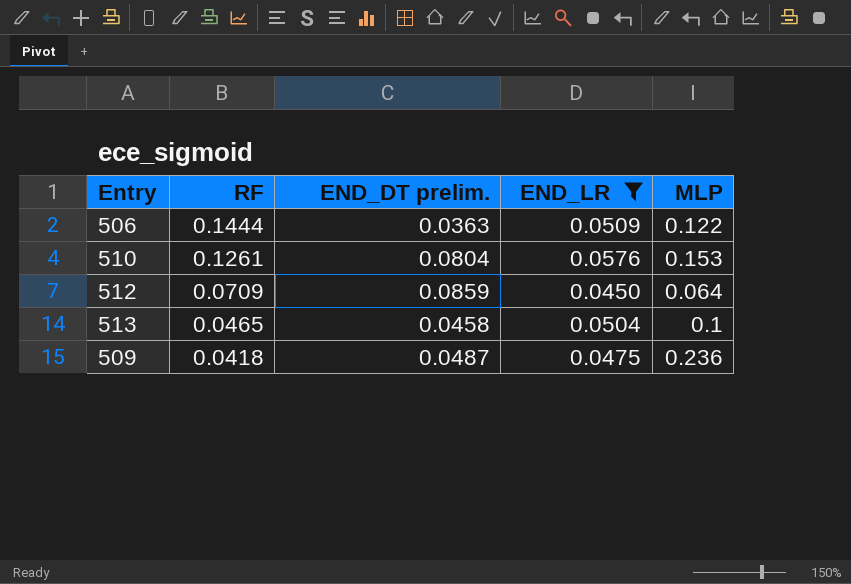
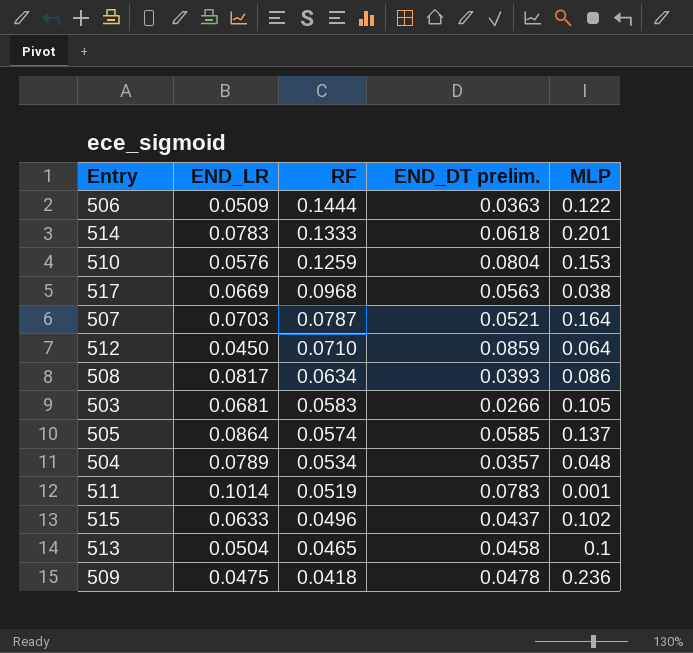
filter: END_LR <= 0.0576 -> none
column END_LR | position: 4 -> 2
510 | RF: 0.1261 -> 0.1259
512 | RF: 0.0709 -> 0.0710
509 | END_DT prelim.: 0.0487 -> 0.0478

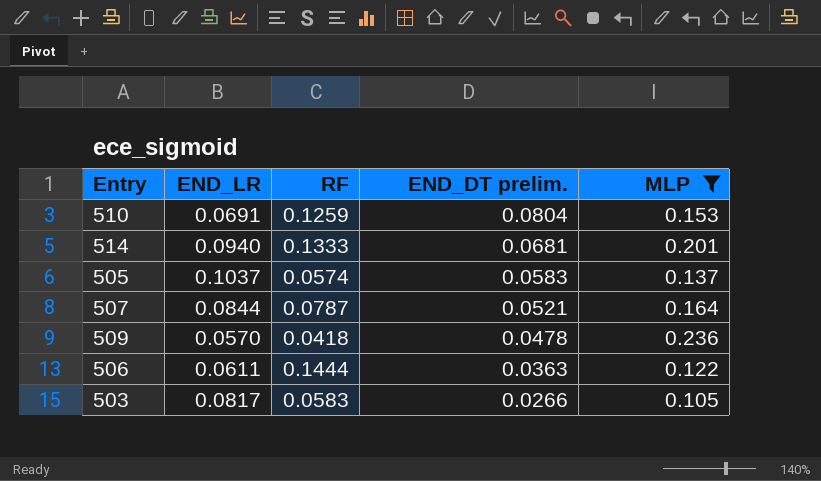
filter: none -> MLP >= 0.105
row order: RF descending -> END_DT prelim. descending
510 | END_LR: 0.0576 -> 0.0691
514 | END_LR: 0.0783 -> 0.0940
514 | END_DT prelim.: 0.0618 -> 0.0681
505 | END_LR: 0.0864 -> 0.1037
505 | END_DT prelim.: 0.0585 -> 0.0583
507 | END_LR: 0.0703 -> 0.0844
509 | END_LR: 0.0475 -> 0.0570
506 | END_LR: 0.0509 -> 0.0611
503 | END_LR: 0.0681 -> 0.0817

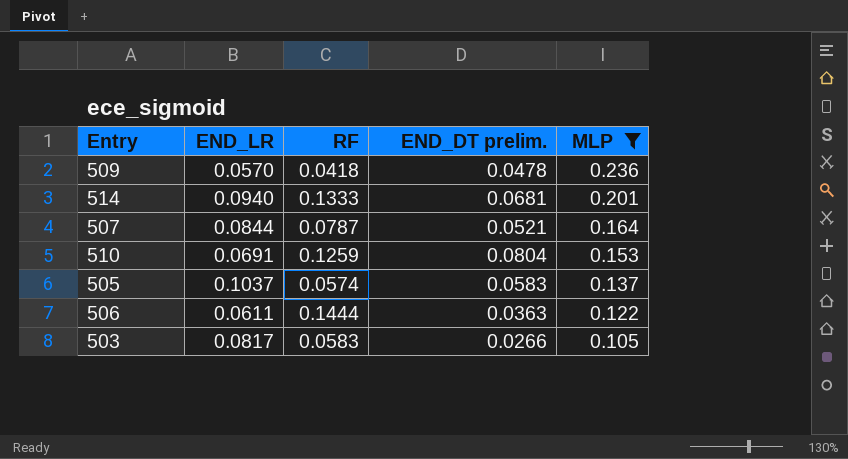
row order: END_DT prelim. descending -> MLP descending

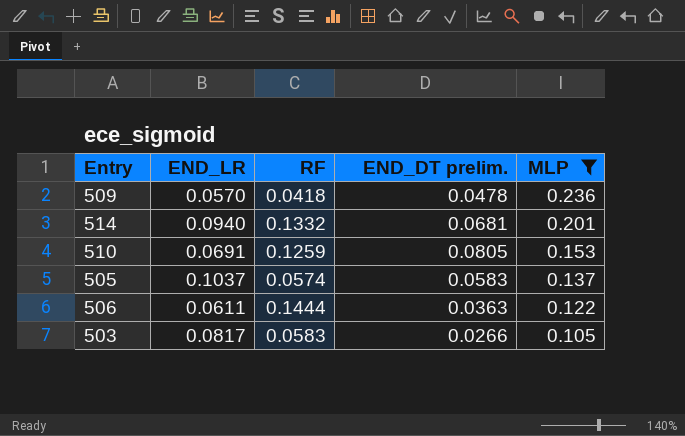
row 507: 0.0844 | 0.0787 | 0.0521 | 0.164 -> none
514 | RF: 0.1333 -> 0.1332
510 | END_DT prelim.: 0.0804 -> 0.0805

